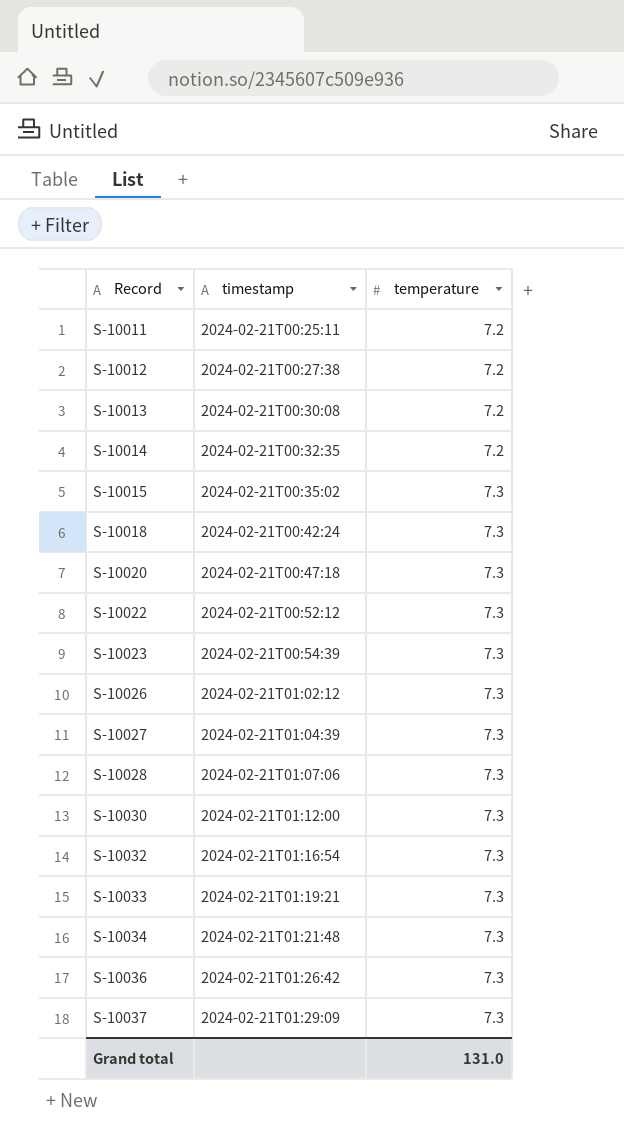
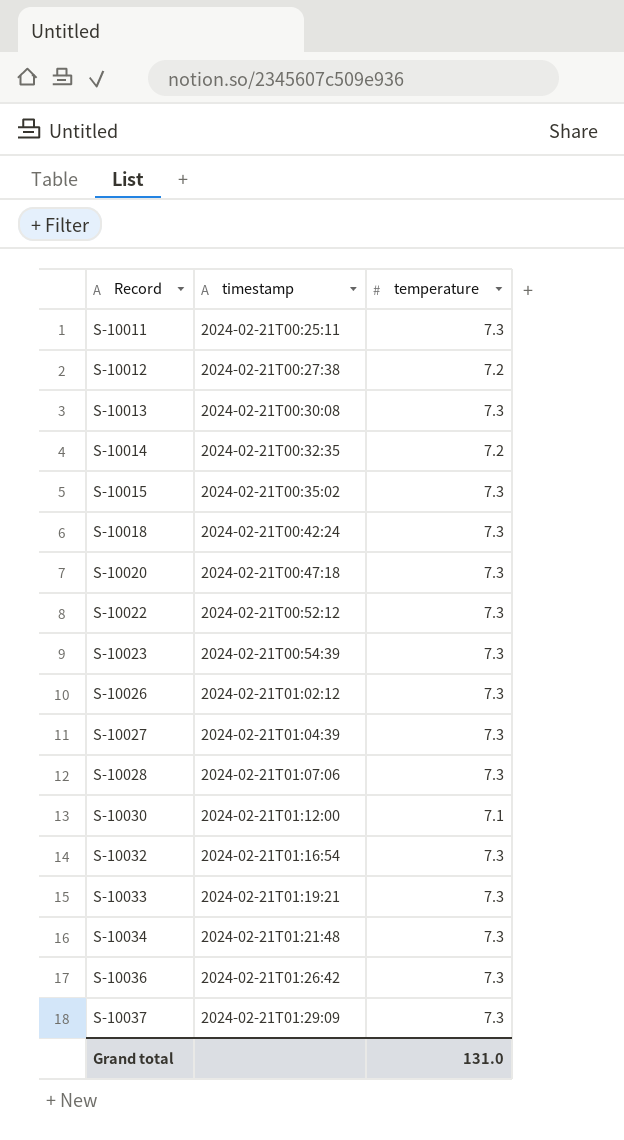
S-10011 | temperature: 7.2 -> 7.3
S-10013 | temperature: 7.2 -> 7.3
S-10030 | temperature: 7.3 -> 7.1

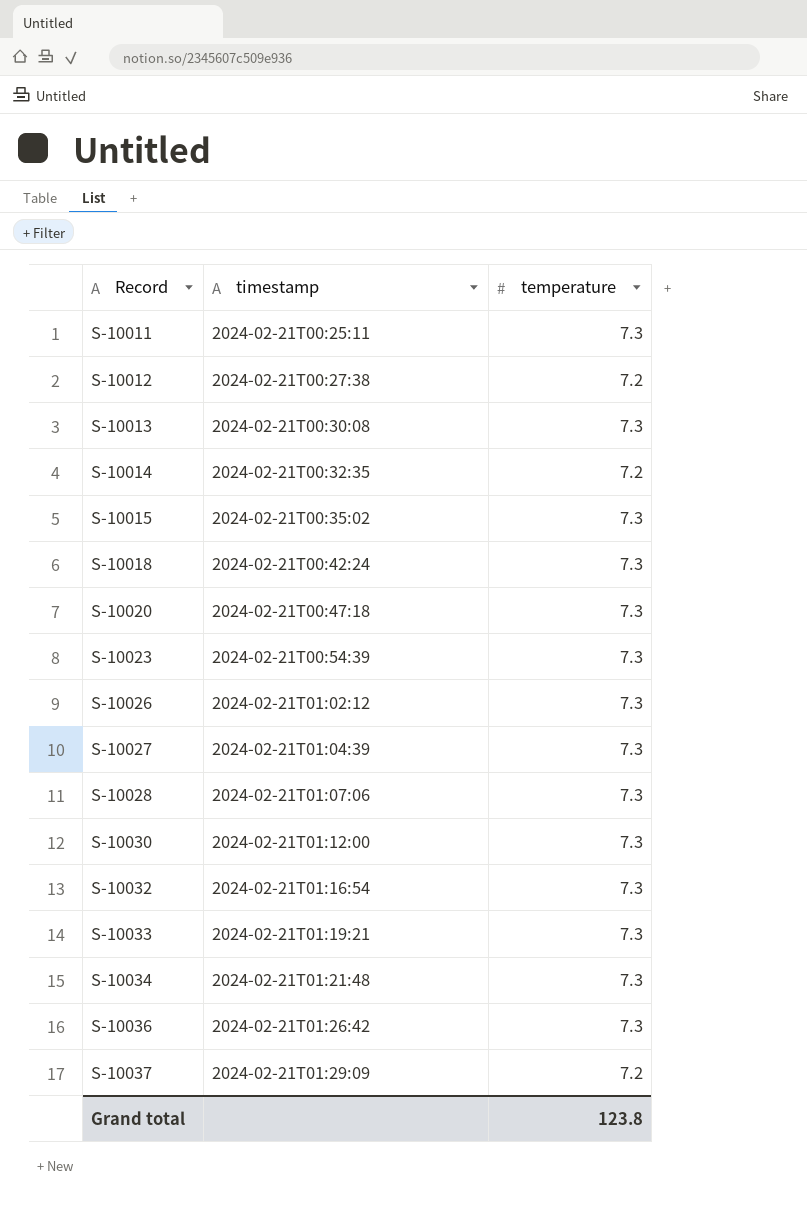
row S-10022: 2024-02-21T00:52:12 | 7.3 -> none
S-10030 | temperature: 7.1 -> 7.3
S-10037 | temperature: 7.3 -> 7.2
Grand total | temperature: 131.0 -> 123.8

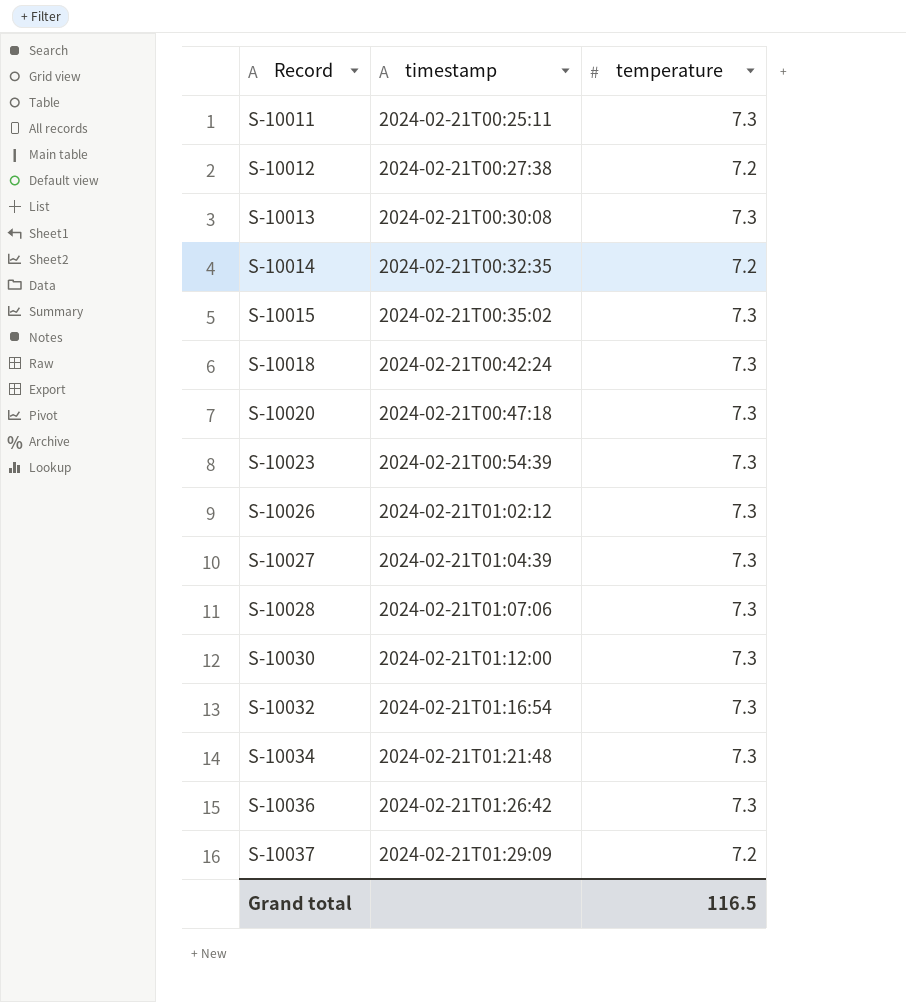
row S-10033: 2024-02-21T01:19:21 | 7.3 -> none
Grand total | temperature: 123.8 -> 116.5

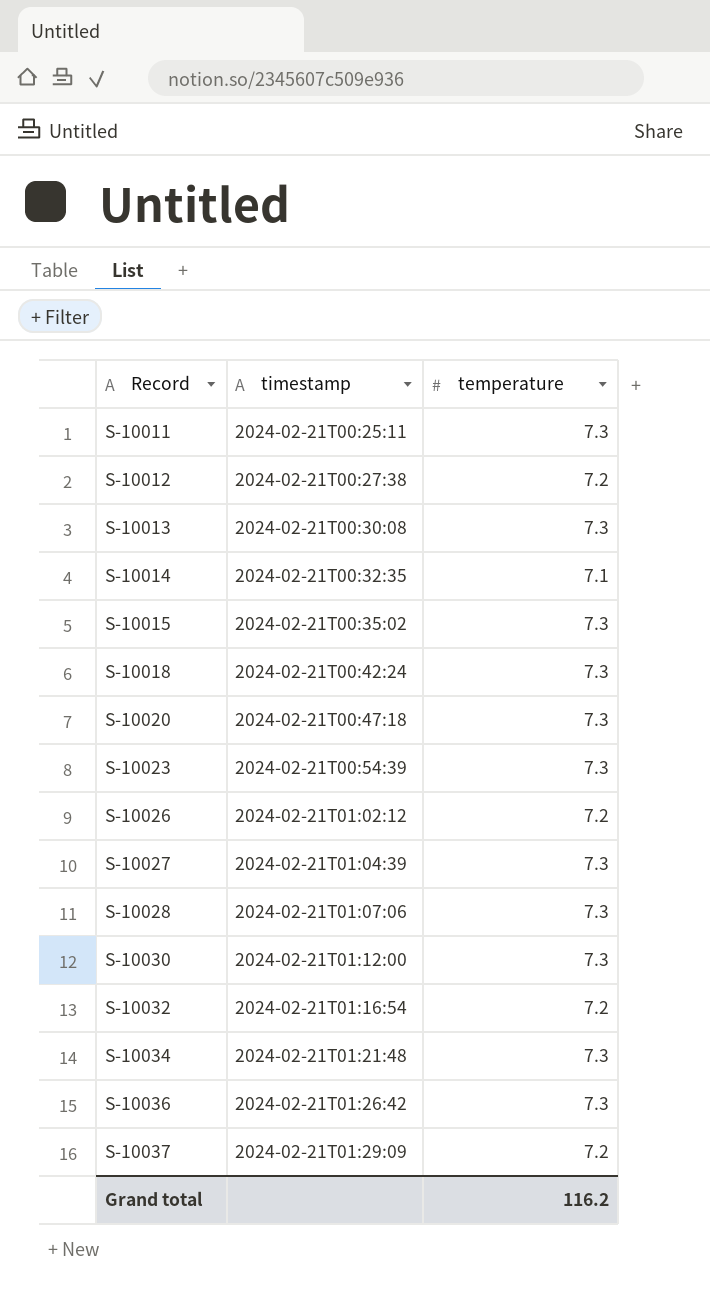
S-10014 | temperature: 7.2 -> 7.1
S-10026 | temperature: 7.3 -> 7.2
S-10032 | temperature: 7.3 -> 7.2
Grand total | temperature: 116.5 -> 116.2

